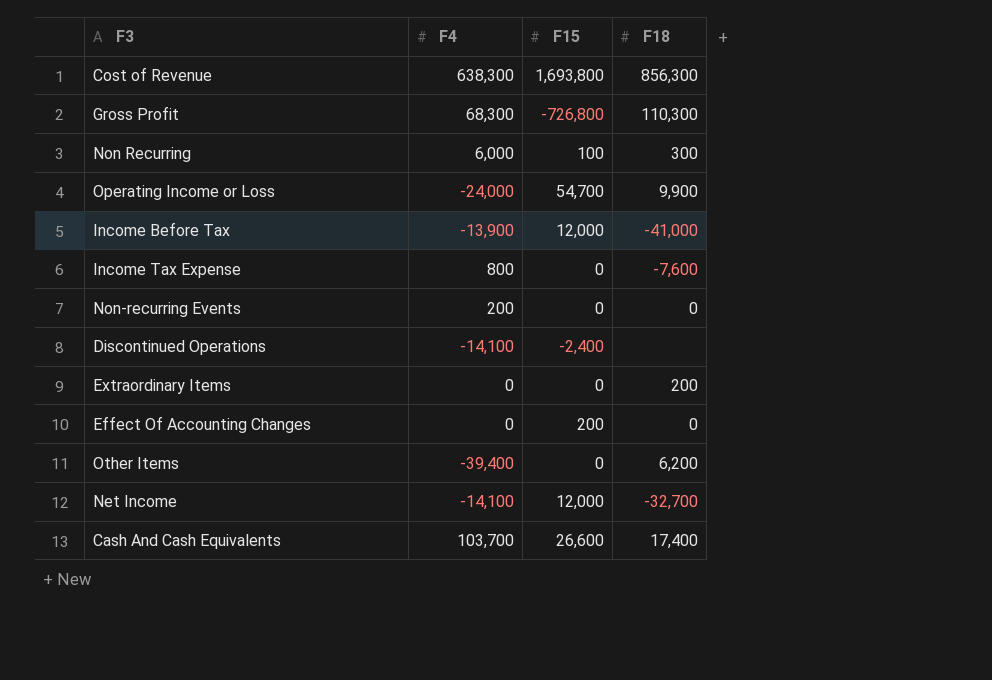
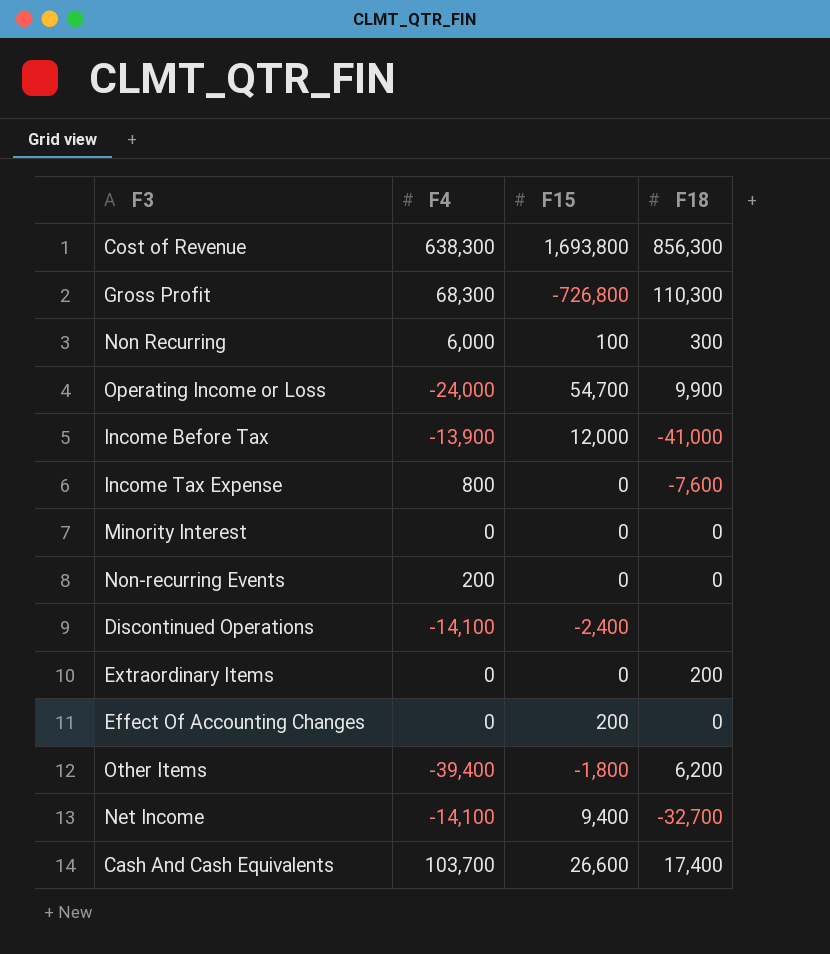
row Minority Interest: none -> 0 | 0 | 0
Other Items | F15: 0 -> -1,800
Net Income | F15: 12,000 -> 9,400

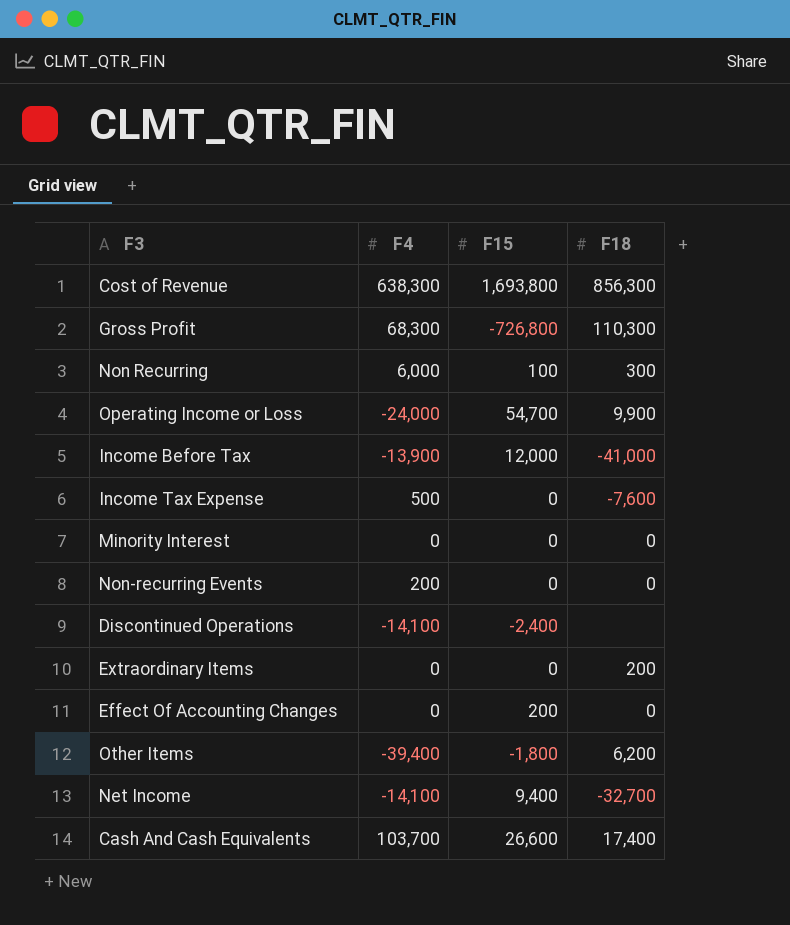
Income Tax Expense | F4: 800 -> 500

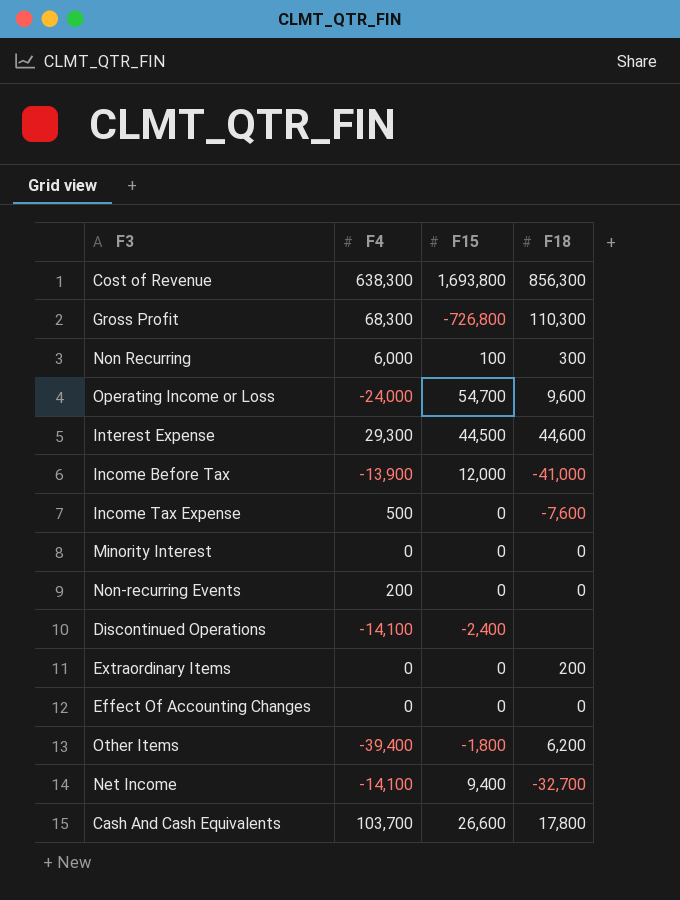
Operating Income or Loss | F18: 9,900 -> 9,600
row Interest Expense: none -> 29,300 | 44,500 | 44,600
Effect Of Accounting Changes | F15: 200 -> 0
Cash And Cash Equivalents | F18: 17,400 -> 17,800

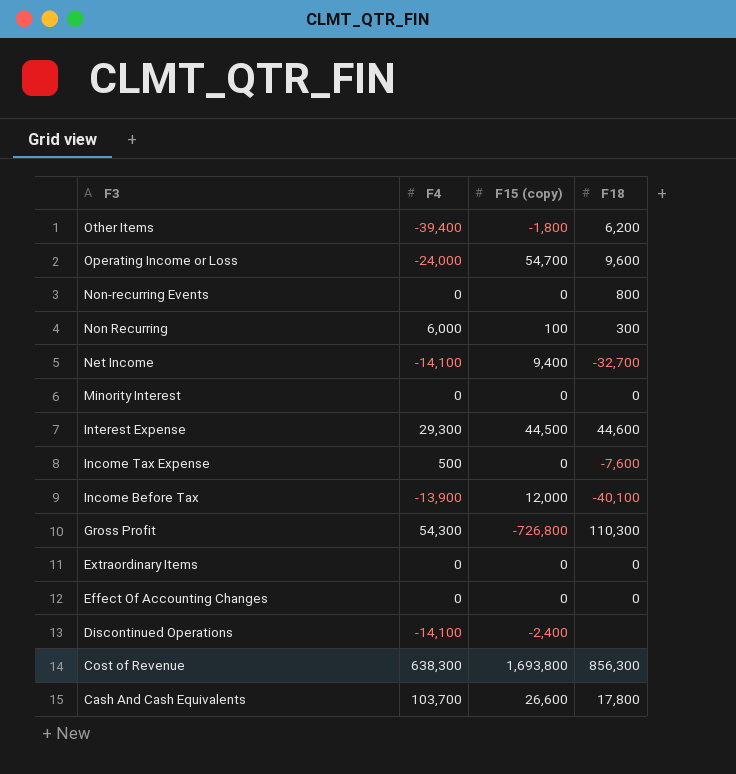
row order: none -> F3 descending
column name: F15 -> F15 (copy)
Non-recurring Events | F4: 200 -> 0
Non-recurring Events | F18: 0 -> 800
Income Before Tax | F18: -41,000 -> -40,100
Gross Profit | F4: 68,300 -> 54,300
Extraordinary Items | F18: 200 -> 0

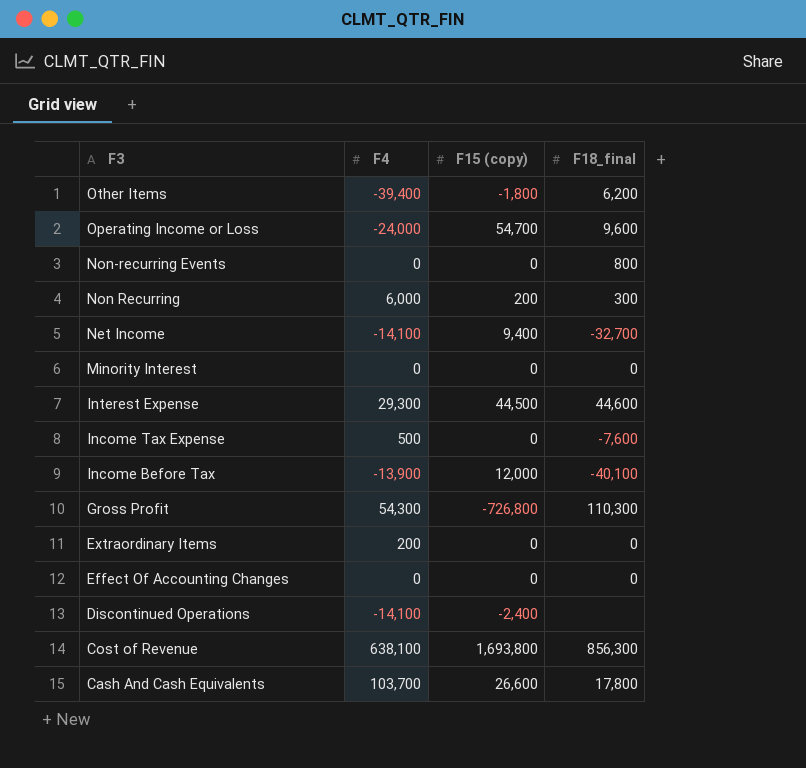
column name: F18 -> F18_final
Non Recurring | F15 (copy): 100 -> 200
Extraordinary Items | F4: 0 -> 200
Cost of Revenue | F4: 638,300 -> 638,100

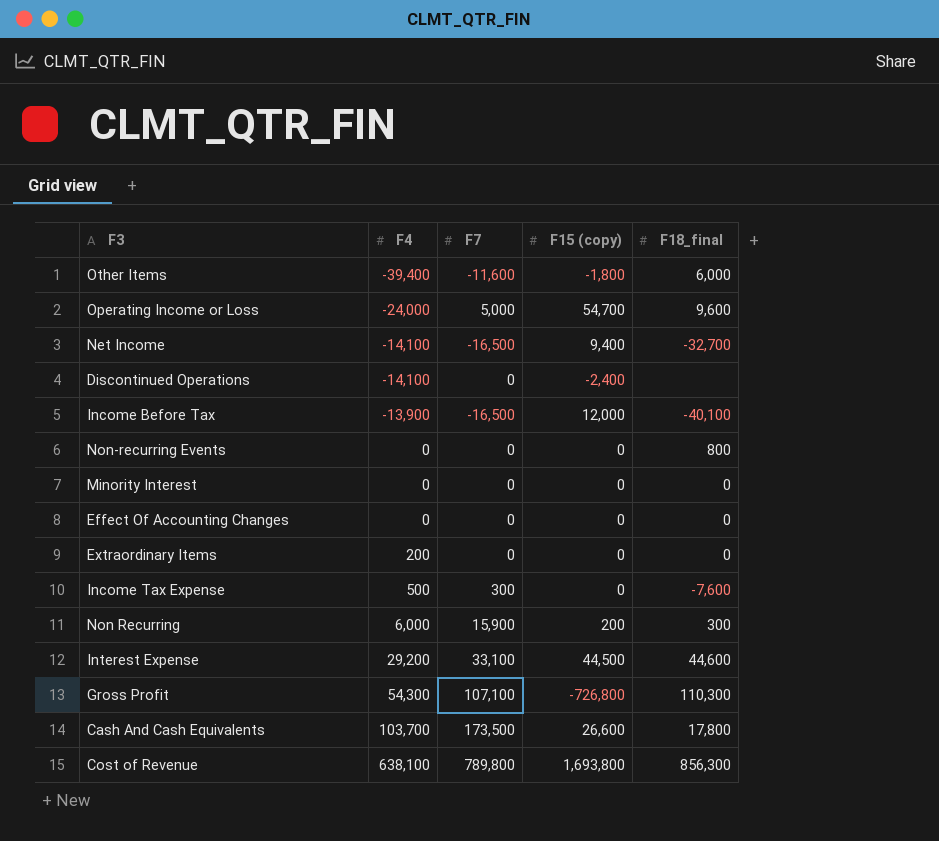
row order: F3 descending -> F4 ascending
column F7 | position: none -> 3
Other Items | F18_final: 6,200 -> 6,000
Interest Expense | F4: 29,300 -> 29,200

